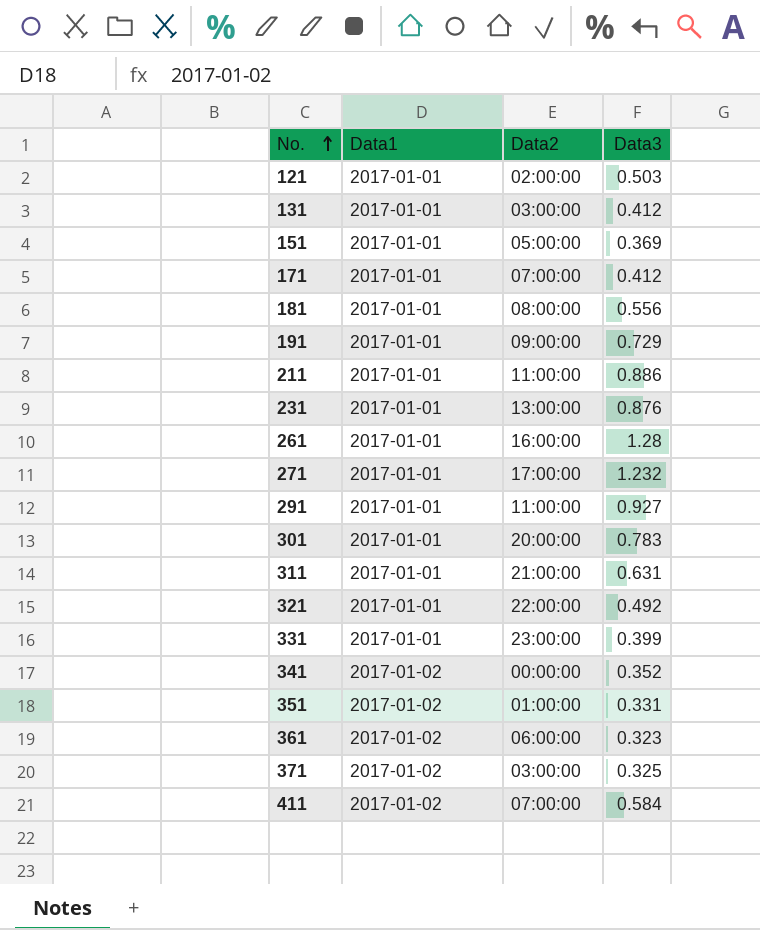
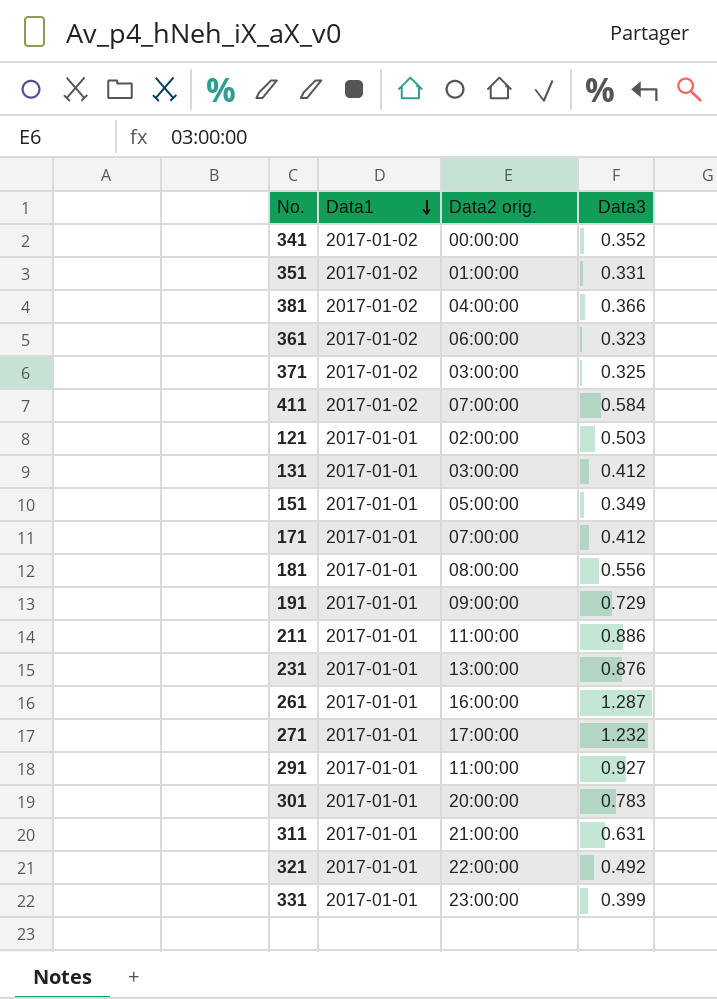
row order: No. ascending -> Data1 descending
column name: Data2 -> Data2 orig.
row 381: none -> 2017-01-02 | 04:00:00 | 0.366
151 | Data3: 0.369 -> 0.349
261 | Data3: 1.28 -> 1.287

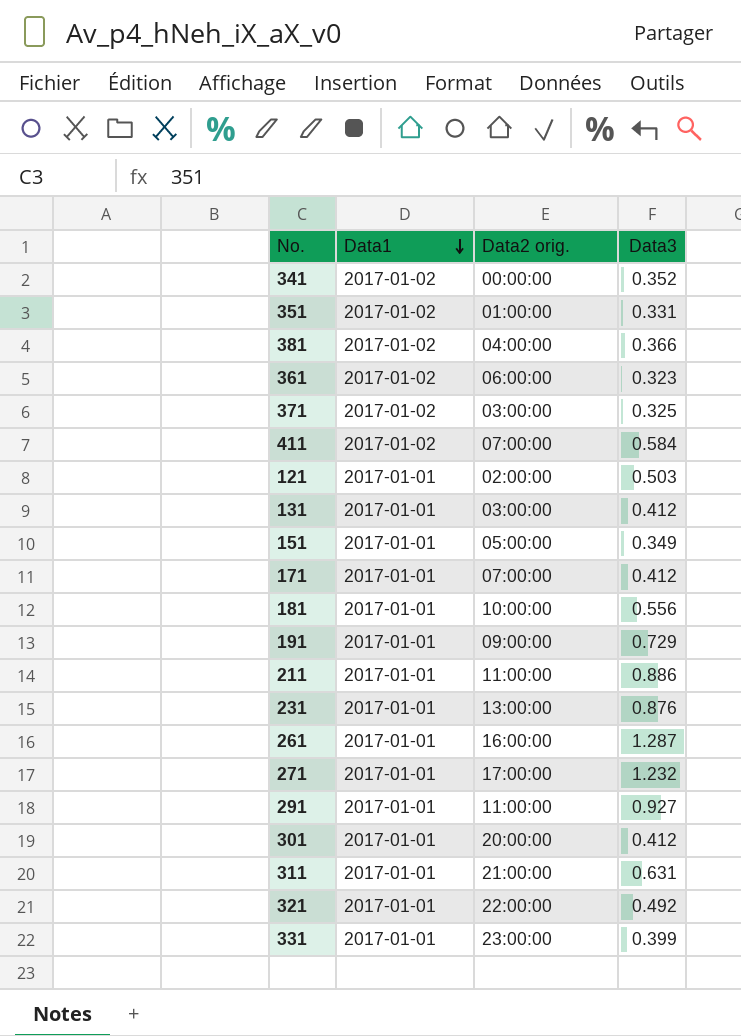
181 | Data2 orig.: 08:00:00 -> 10:00:00
301 | Data3: 0.783 -> 0.412

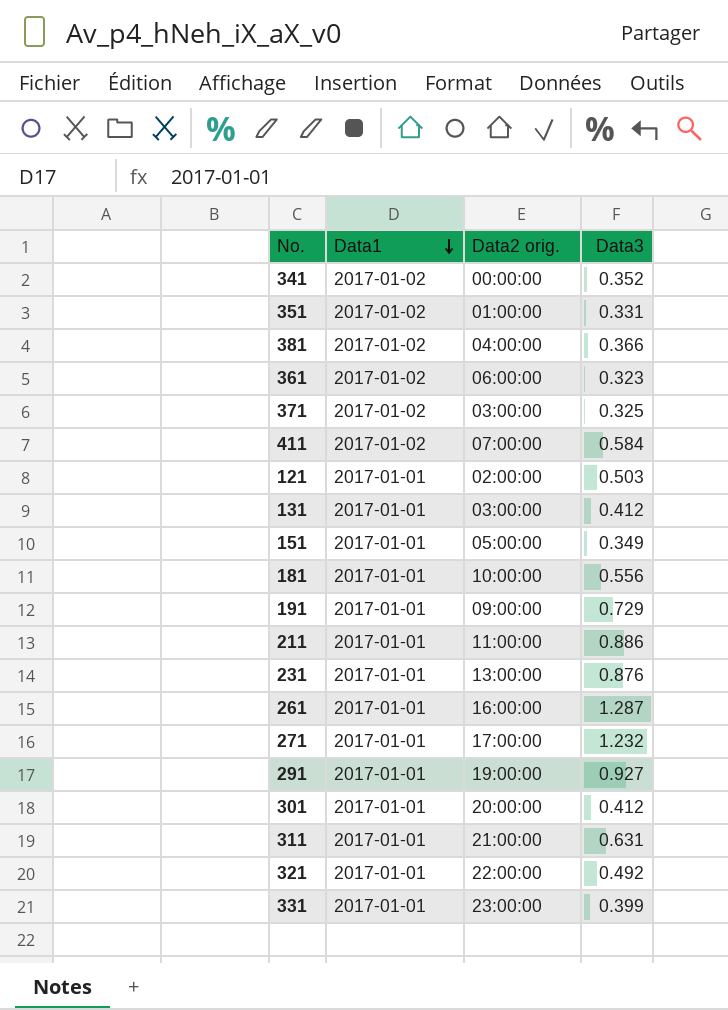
row 171: 2017-01-01 | 07:00:00 | 0.412 -> none
291 | Data2 orig.: 11:00:00 -> 19:00:00

